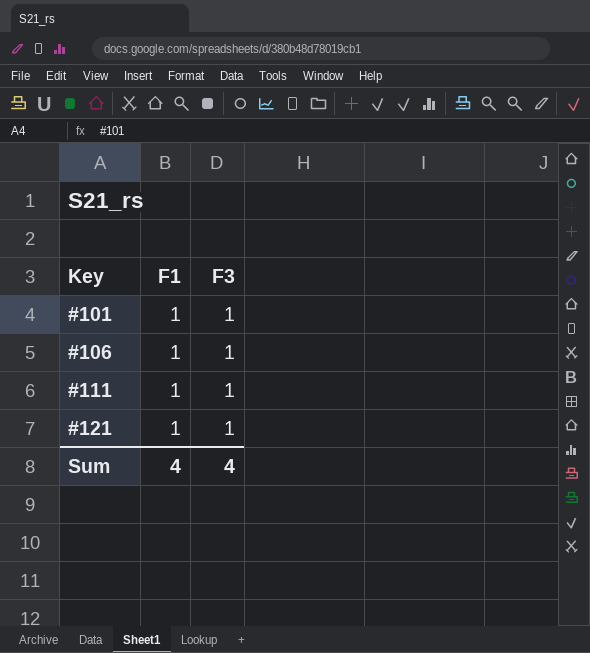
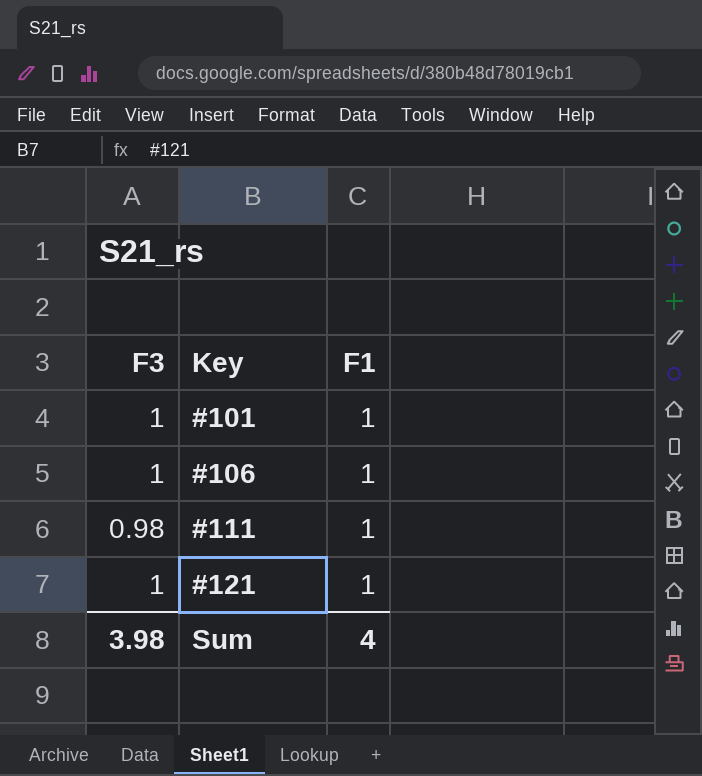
column F3 | position: 3 -> 1
#111 | F3: 1 -> 0.98
Sum | F3: 4 -> 3.98

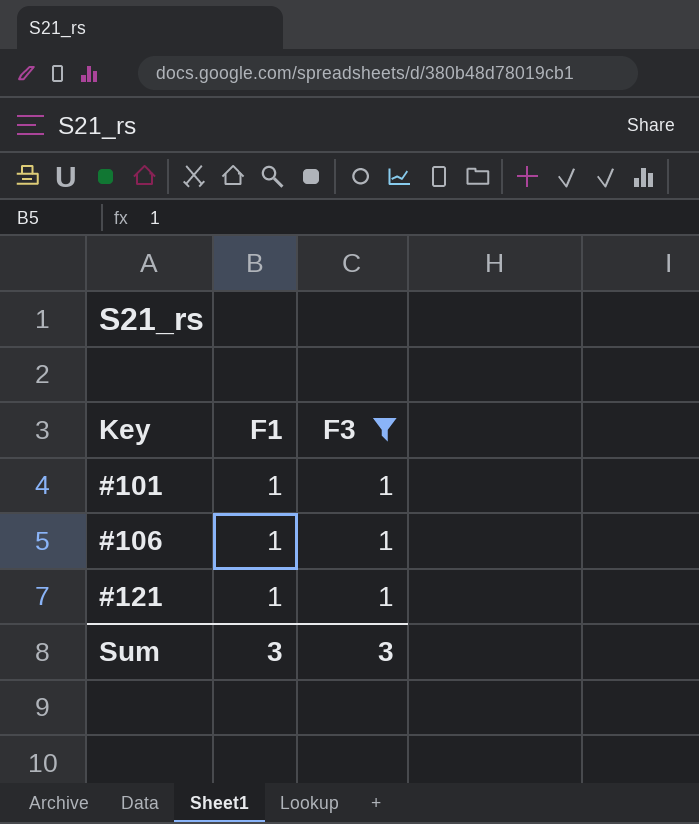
filter: none -> F3 = 1
column F3 | position: 1 -> 3
Sum | F1: 4 -> 3
Sum | F3: 3.98 -> 3

